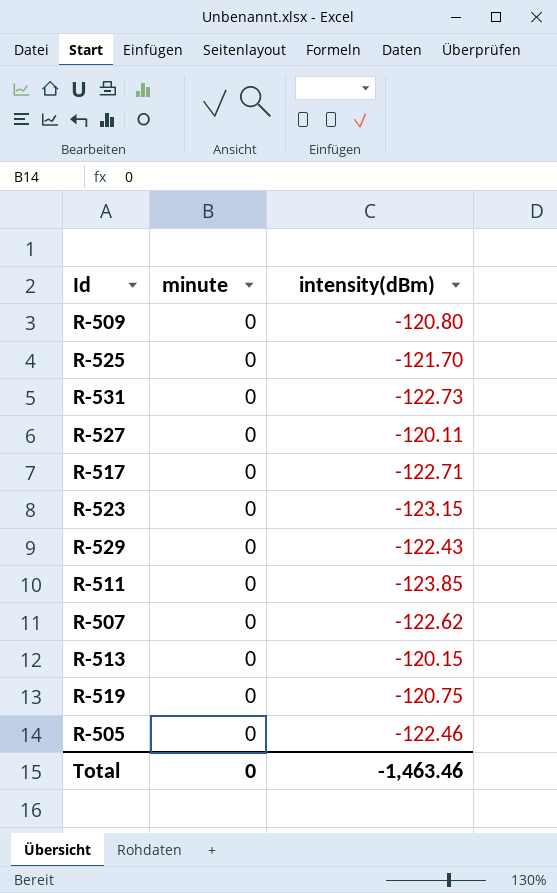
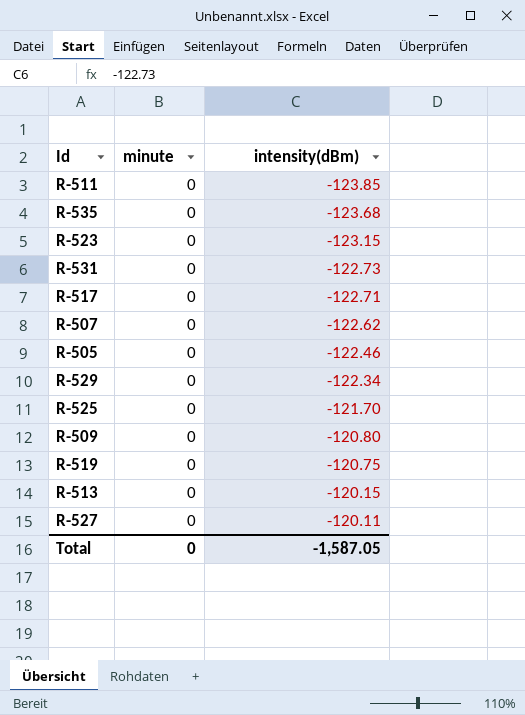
row order: none -> intensity(dBm) ascending
row R-535: none -> 0 | -123.68
R-529 | intensity(dBm): -122.43 -> -122.34
Total | intensity(dBm): -1,463.46 -> -1,587.05

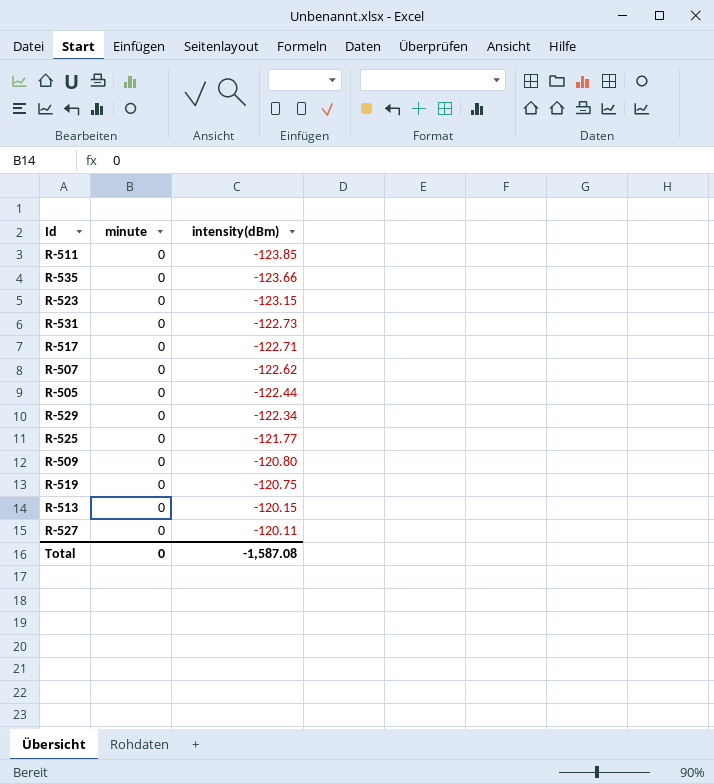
R-535 | intensity(dBm): -123.68 -> -123.66
R-505 | intensity(dBm): -122.46 -> -122.44
R-525 | intensity(dBm): -121.70 -> -121.77
Total | intensity(dBm): -1,587.05 -> -1,587.08

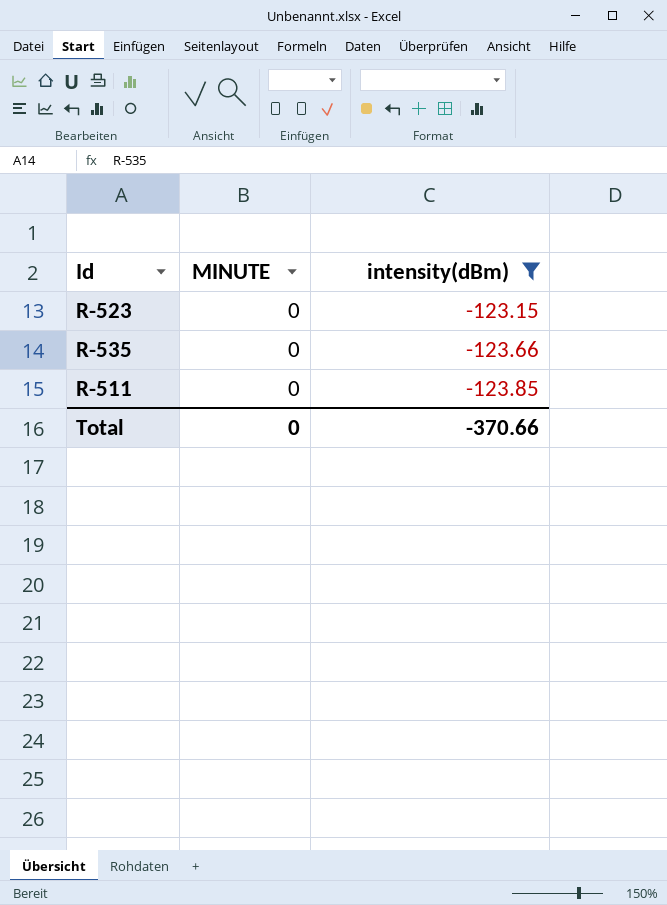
filter: none -> intensity(dBm) <= -123.15
row order: intensity(dBm) ascending -> intensity(dBm) descending
column name: minute -> MINUTE
Total | intensity(dBm): -1,587.08 -> -370.66

